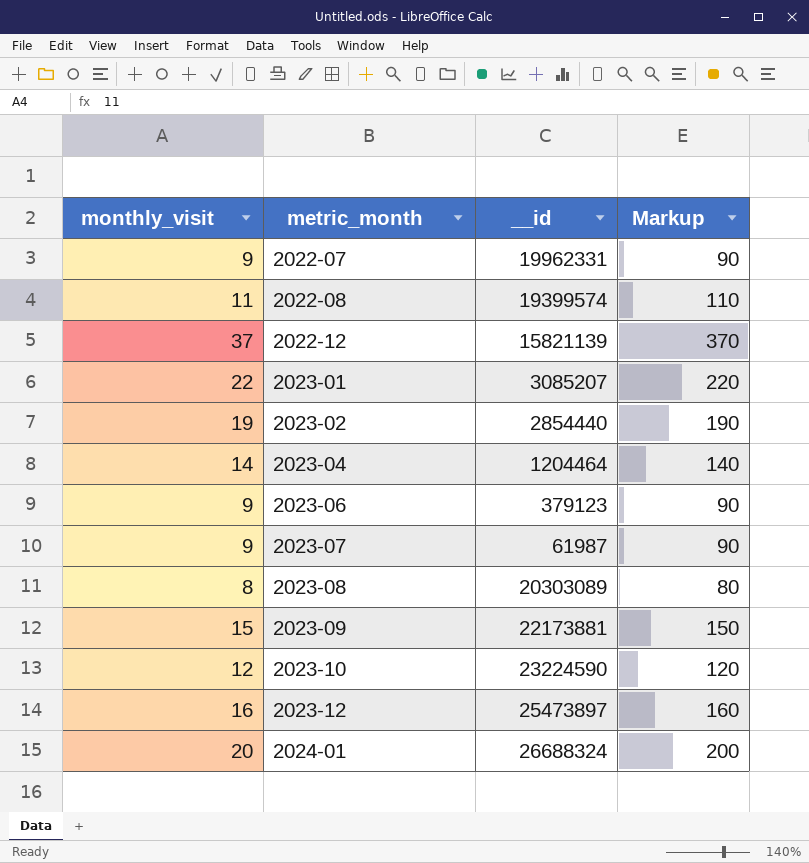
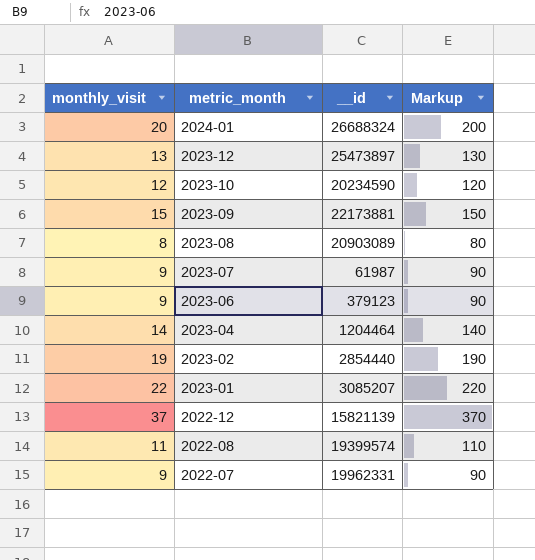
row order: metric_month ascending -> metric_month descending
2023-12 | monthly_visit: 16 -> 13
2023-12 | Markup: 160 -> 130
2023-10 | __id: 23224590 -> 20234590
2023-08 | __id: 20303089 -> 20903089

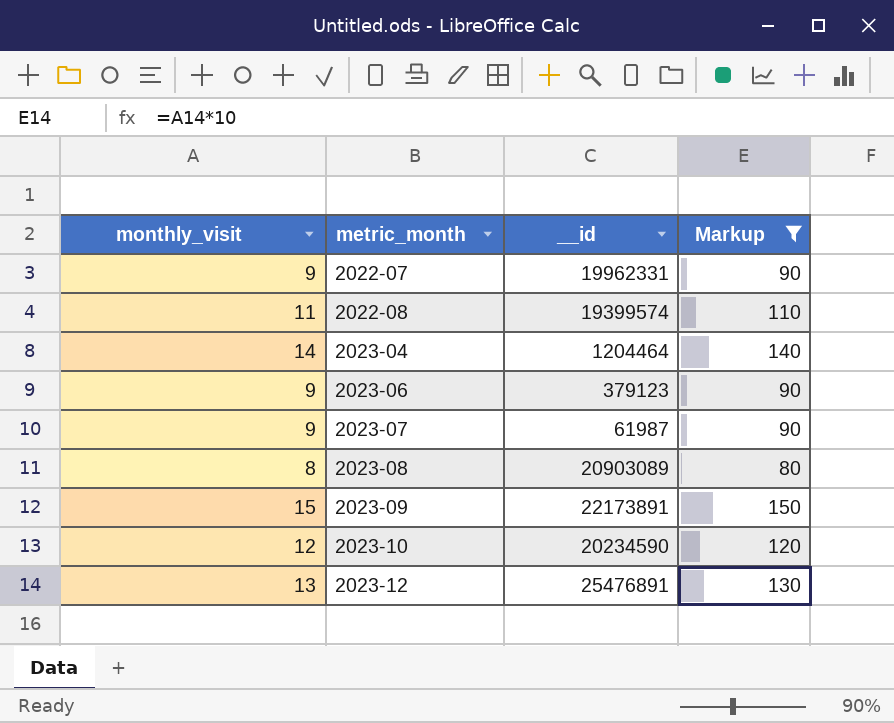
filter: none -> Markup <= 150
row order: metric_month descending -> metric_month ascending
2023-09 | __id: 22173881 -> 22173891
2023-12 | __id: 25473897 -> 25476891

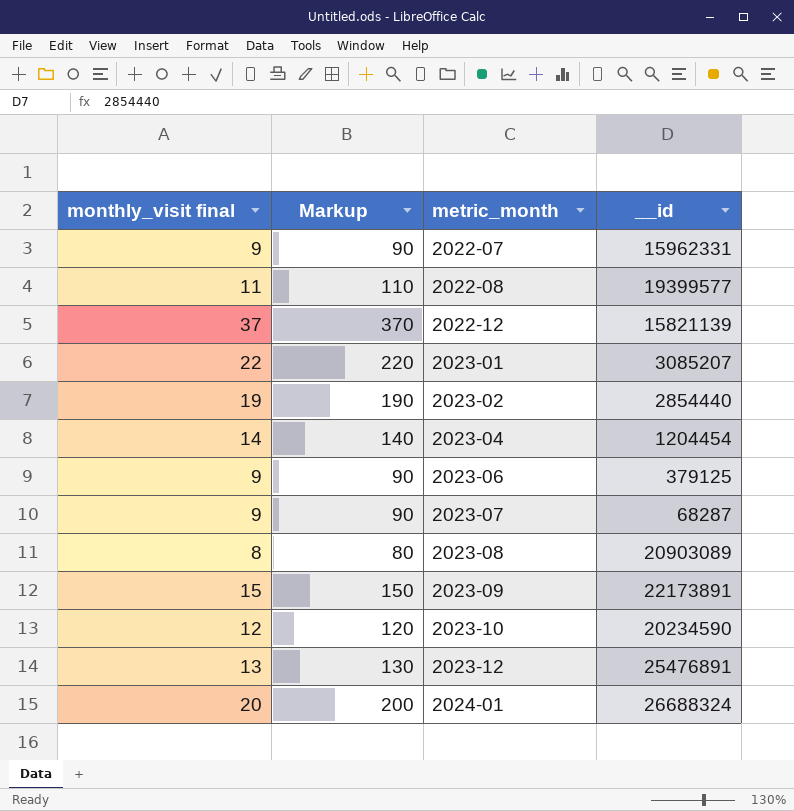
filter: Markup <= 150 -> none
column name: monthly_visit -> monthly_visit final
column Markup | position: 4 -> 2
2022-07 | __id: 19962331 -> 15962331
2022-08 | __id: 19399574 -> 19399577
2023-04 | __id: 1204464 -> 1204454
2023-06 | __id: 379123 -> 379125
2023-07 | __id: 61987 -> 68287

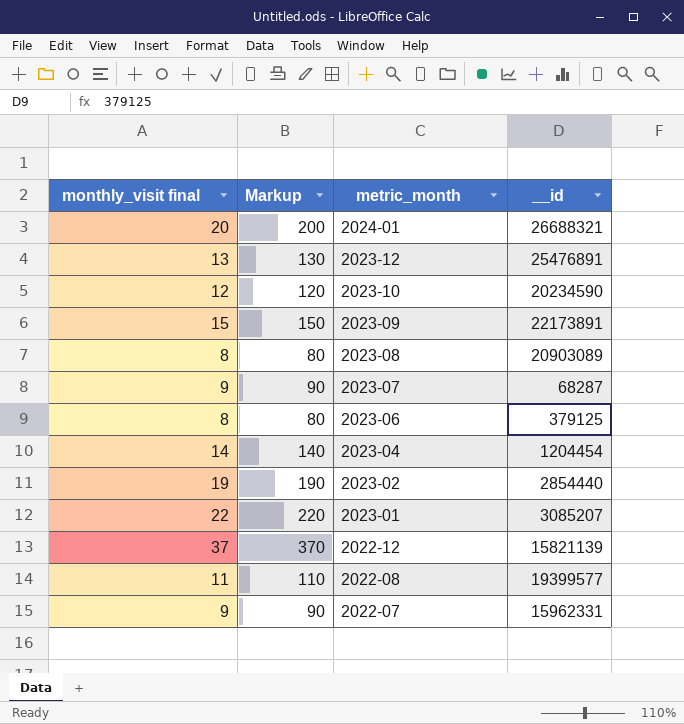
row order: metric_month ascending -> metric_month descending
2024-01 | __id: 26688324 -> 26688321
2023-06 | monthly_visit final: 9 -> 8
2023-06 | Markup: 90 -> 80

